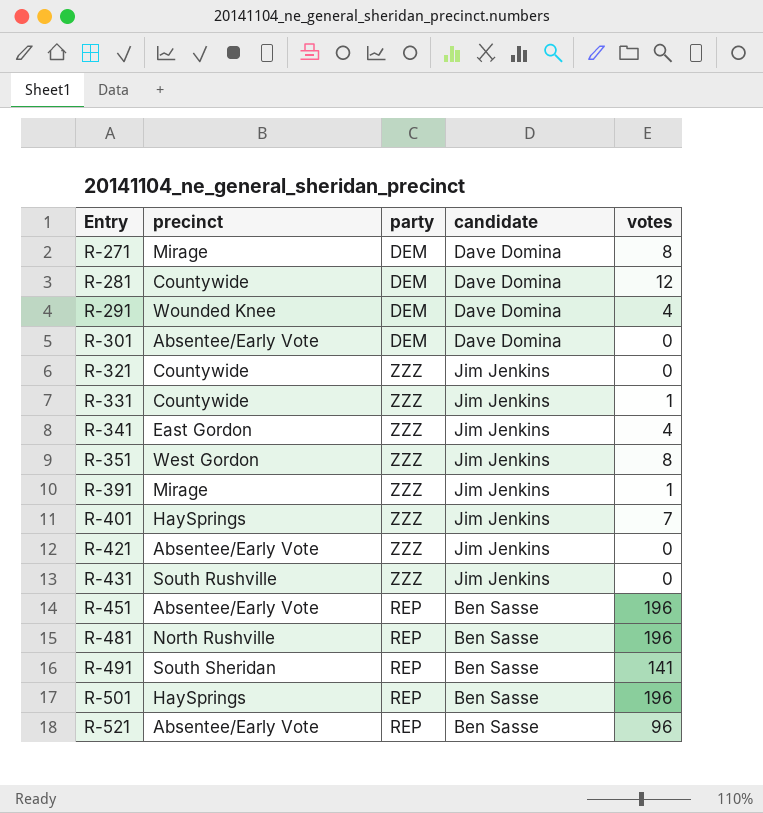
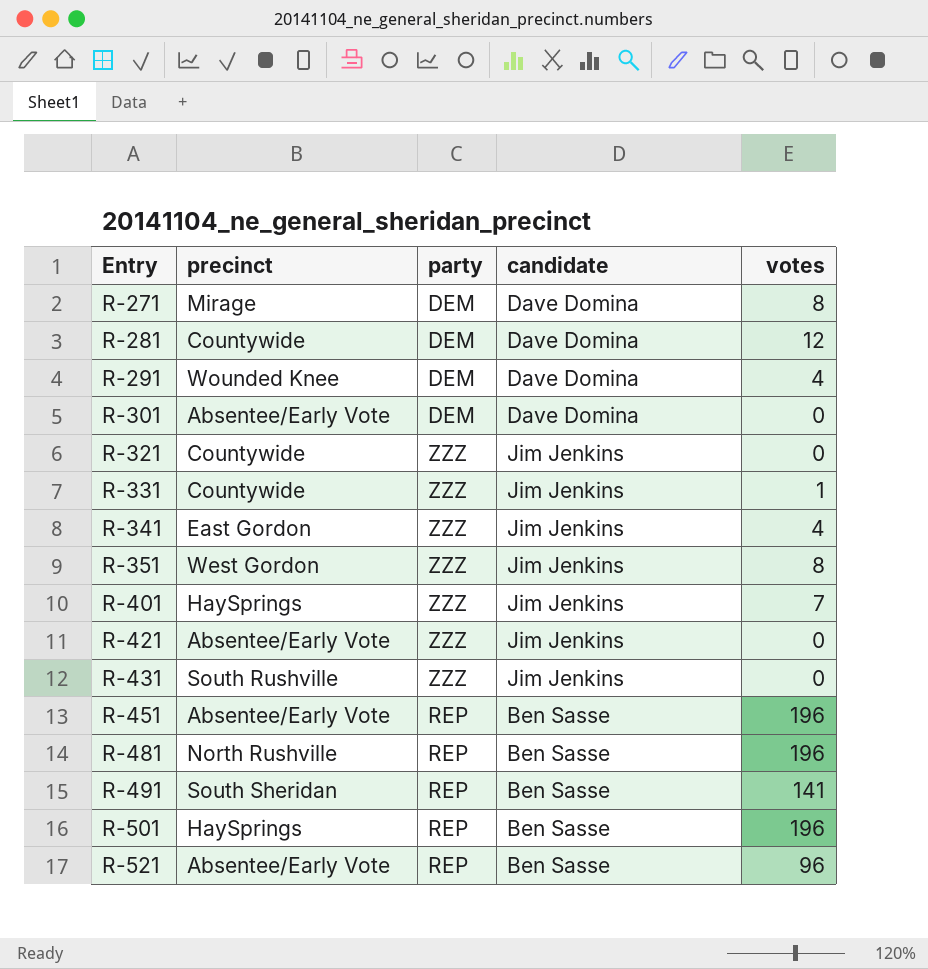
row R-391: Mirage | ZZZ | Jim Jenkins | 1 -> none

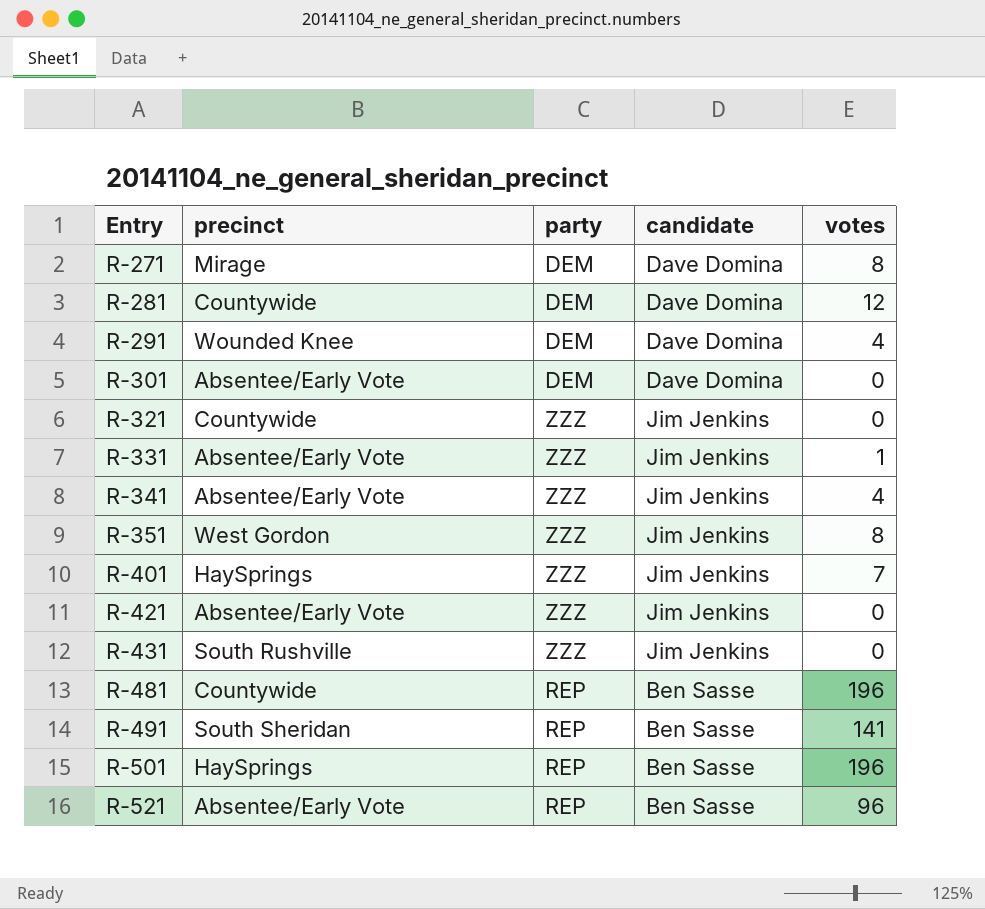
row R-451: Absentee/Early Vote | REP | Ben Sasse | 196 -> none
R-331 | precinct: Countywide -> Absentee/Early Vote
R-341 | precinct: East Gordon -> Absentee/Early Vote
R-481 | precinct: North Rushville -> Countywide

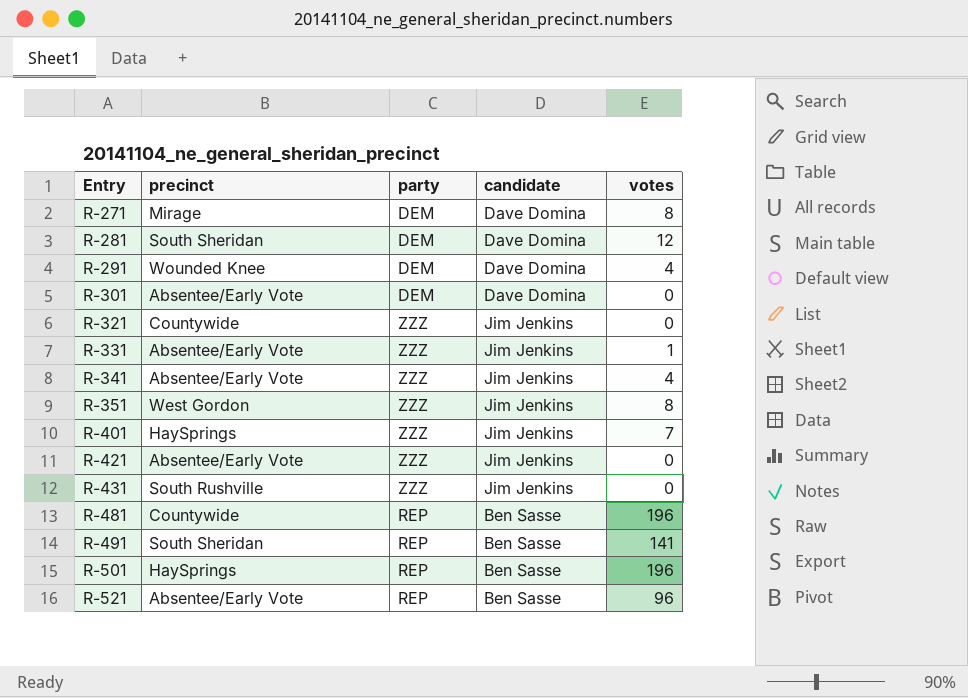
R-281 | precinct: Countywide -> South Sheridan

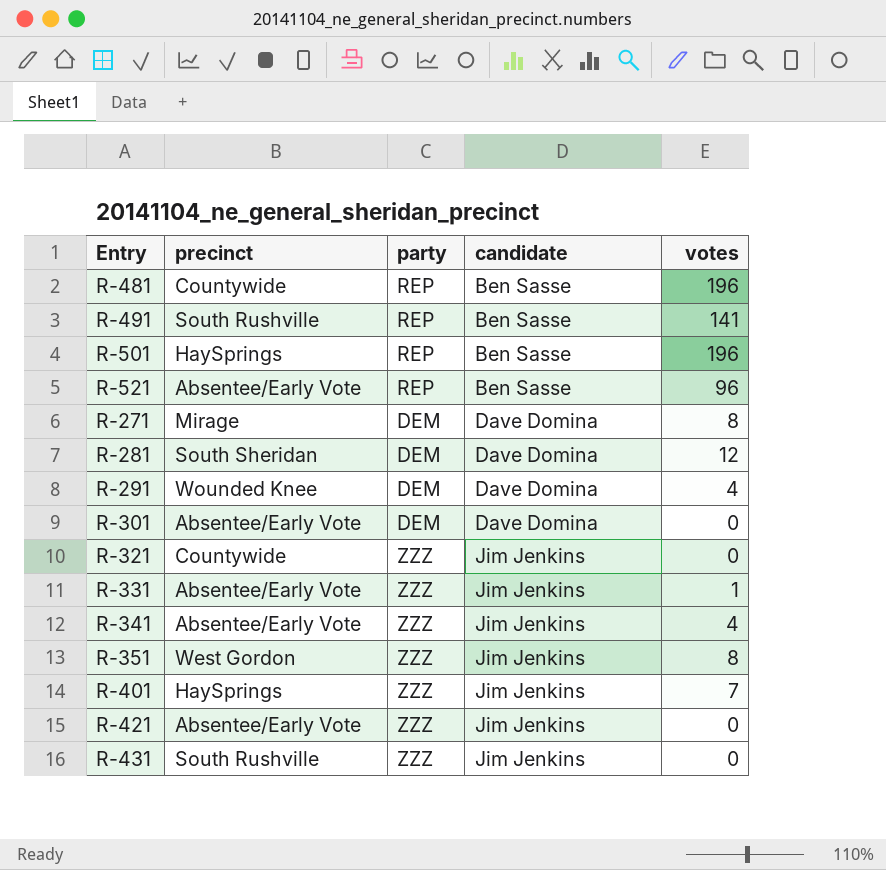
row order: Entry ascending -> candidate ascending
R-491 | precinct: South Sheridan -> South Rushville

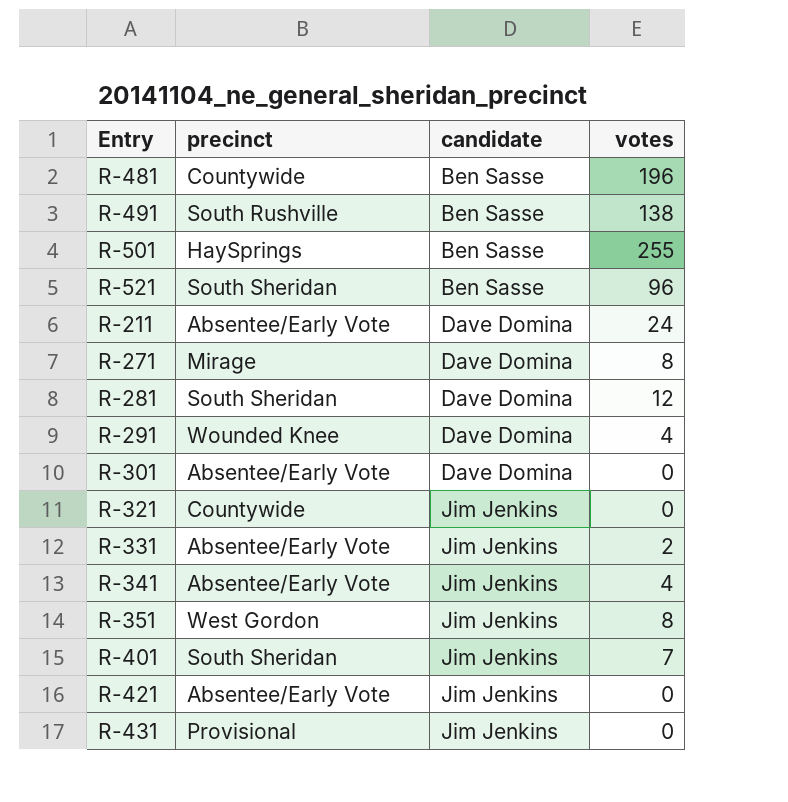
column party | position: 3 -> none
R-491 | votes: 141 -> 138
R-501 | votes: 196 -> 255
R-521 | precinct: Absentee/Early Vote -> South Sheridan
row R-211: none -> Absentee/Early Vote | Dave Domina | 24
R-331 | votes: 1 -> 2
R-401 | precinct: HaySprings -> South Sheridan
R-431 | precinct: South Rushville -> Provisional

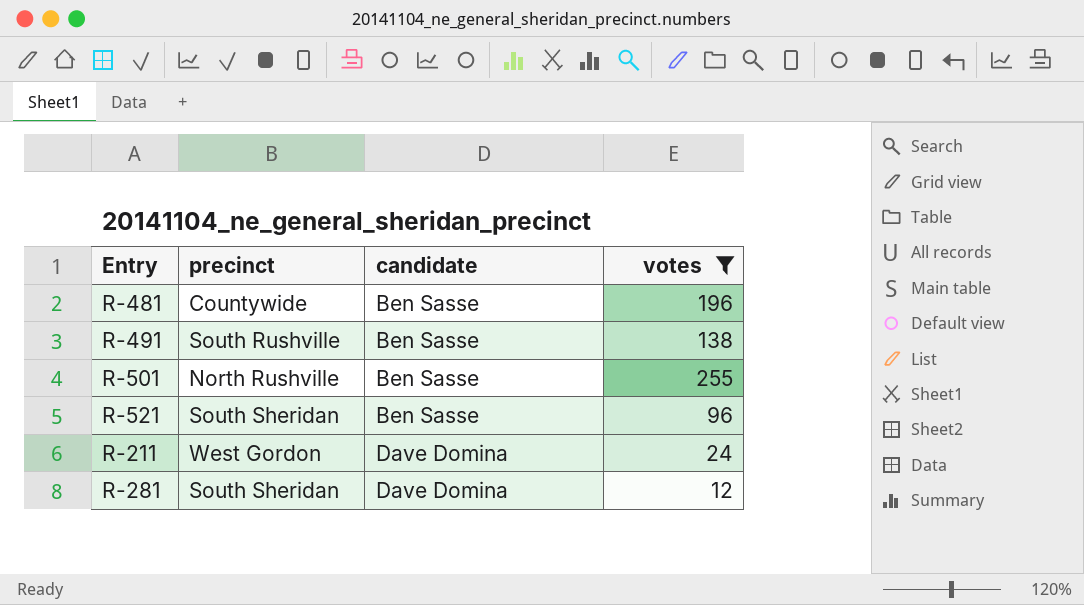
filter: none -> votes >= 12
R-501 | precinct: HaySprings -> North Rushville
R-211 | precinct: Absentee/Early Vote -> West Gordon

